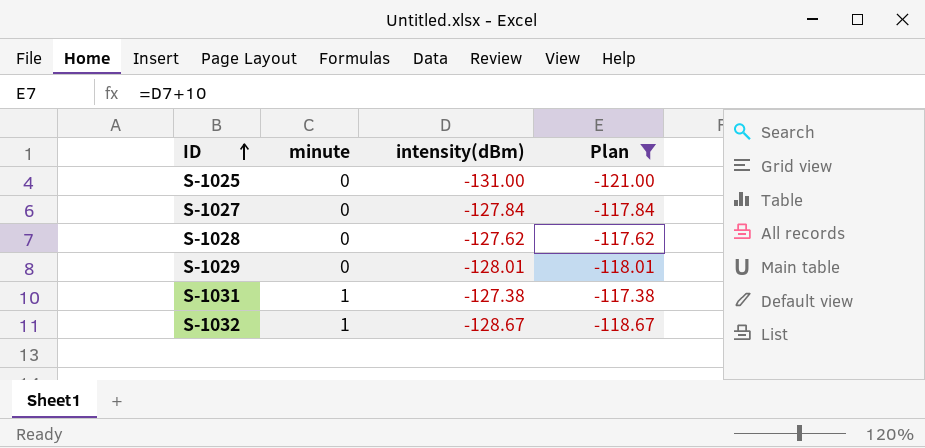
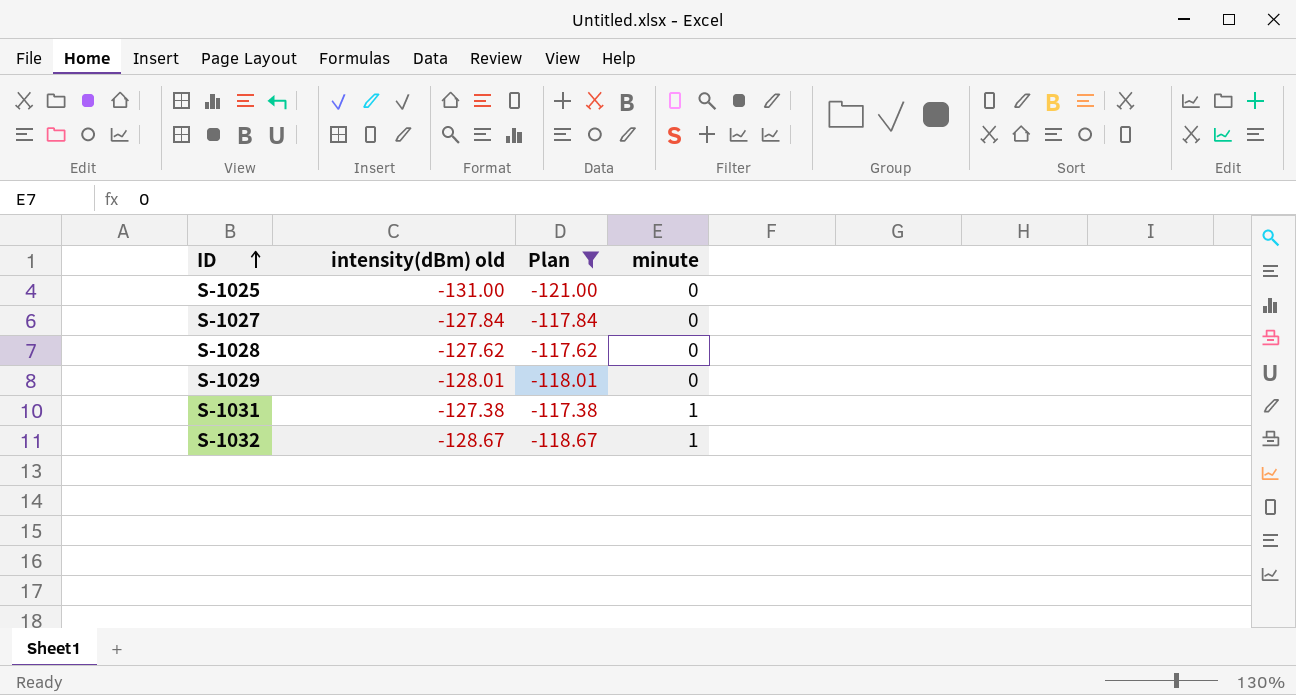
column name: intensity(dBm) -> intensity(dBm) old
column minute | position: 2 -> 4

